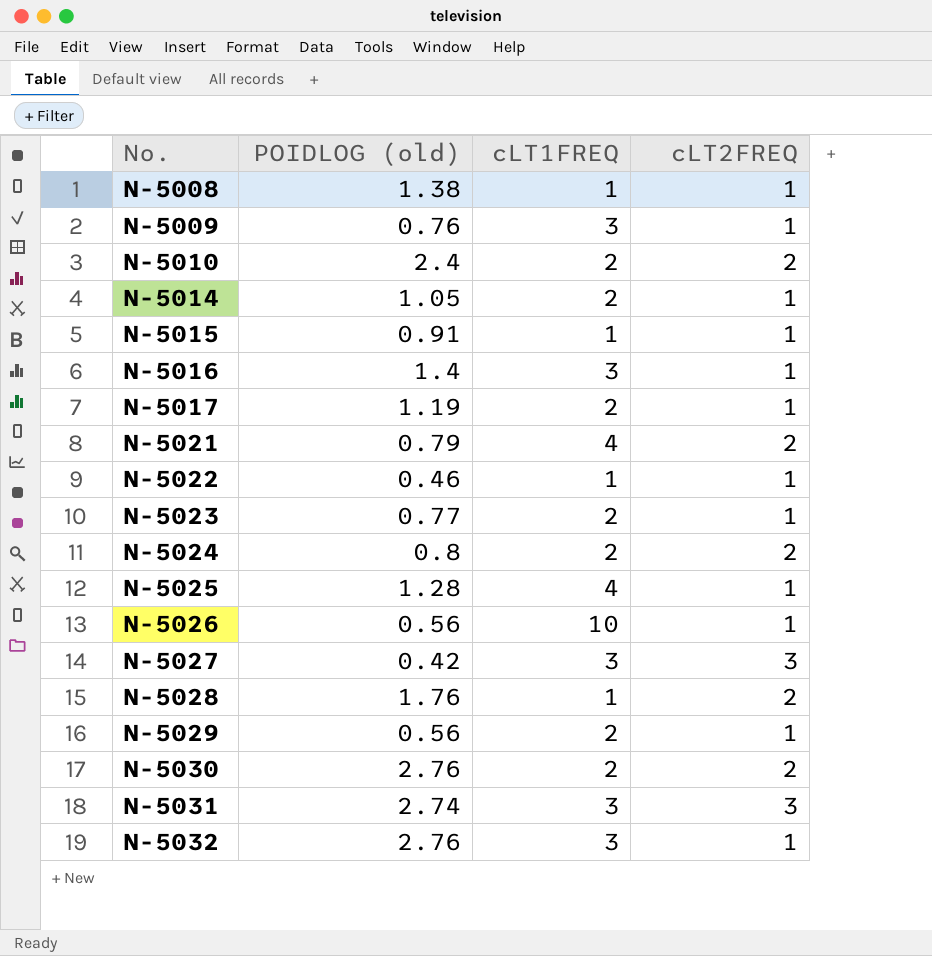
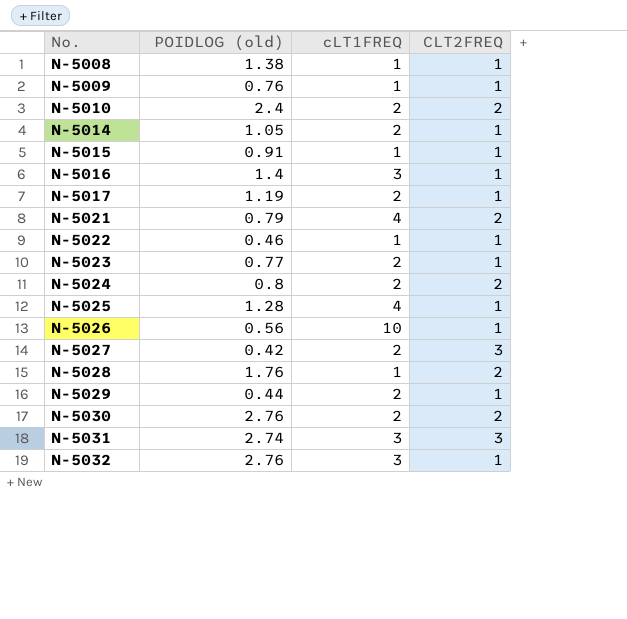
column name: cLT2FREQ -> CLT2FREQ
N-5009 | cLT1FREQ: 3 -> 1
N-5027 | cLT1FREQ: 3 -> 2
N-5029 | POIDLOG (old): 0.56 -> 0.44

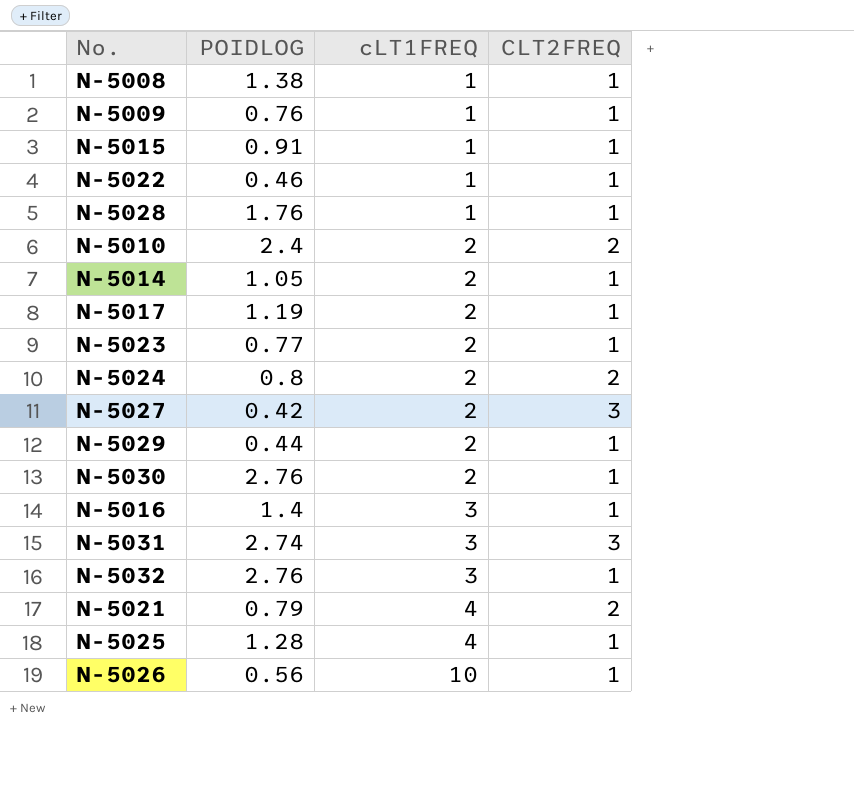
row order: No. ascending -> cLT1FREQ ascending
column name: POIDLOG (old) -> POIDLOG
N-5028 | CLT2FREQ: 2 -> 1
N-5030 | CLT2FREQ: 2 -> 1

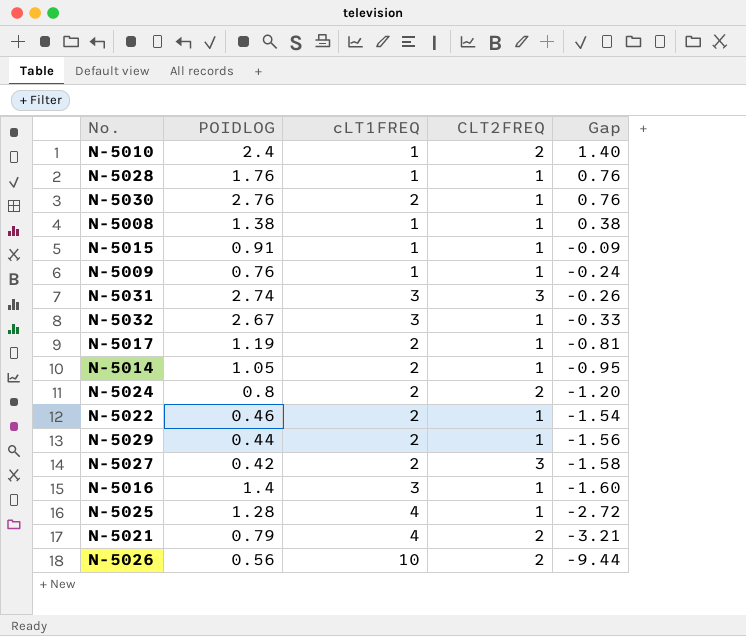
row order: cLT1FREQ ascending -> Gap descending
column Gap | formula: none -> [POIDLOG] - [cLT1FREQ]
row N-5023: 0.77 | 2 | 1 -> none
N-5010 | cLT1FREQ: 2 -> 1
N-5032 | POIDLOG: 2.76 -> 2.67
N-5022 | cLT1FREQ: 1 -> 2
N-5026 | CLT2FREQ: 1 -> 2

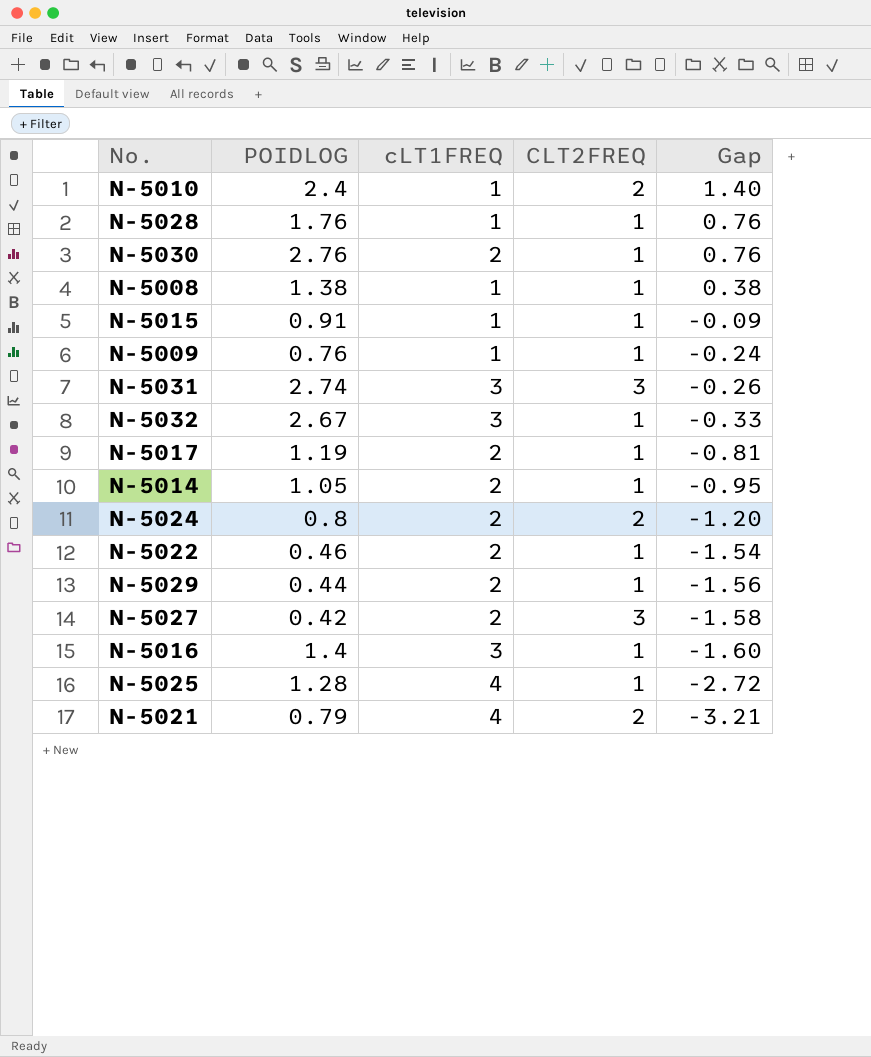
row N-5026: 0.56 | 10 | 2 | -9.44 -> none

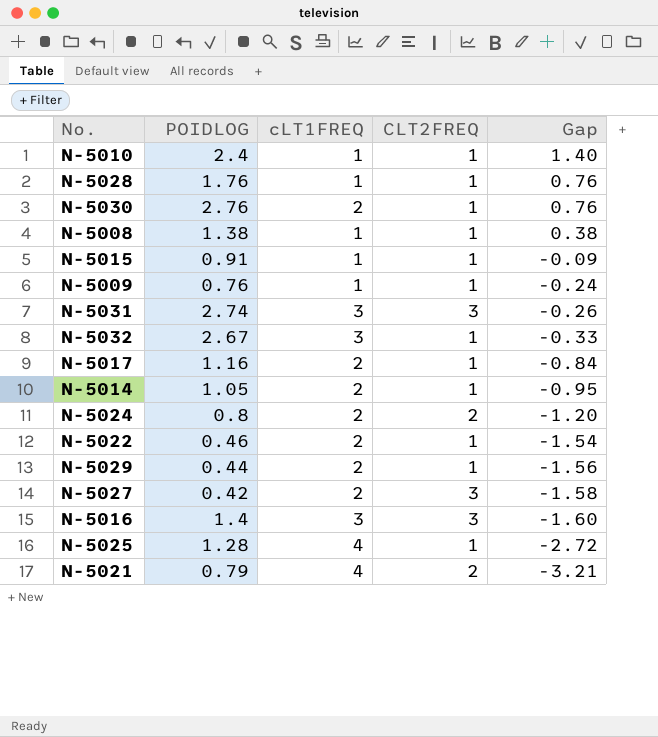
N-5010 | CLT2FREQ: 2 -> 1
N-5017 | POIDLOG: 1.19 -> 1.16
N-5017 | Gap: -0.81 -> -0.84
N-5016 | CLT2FREQ: 1 -> 3

